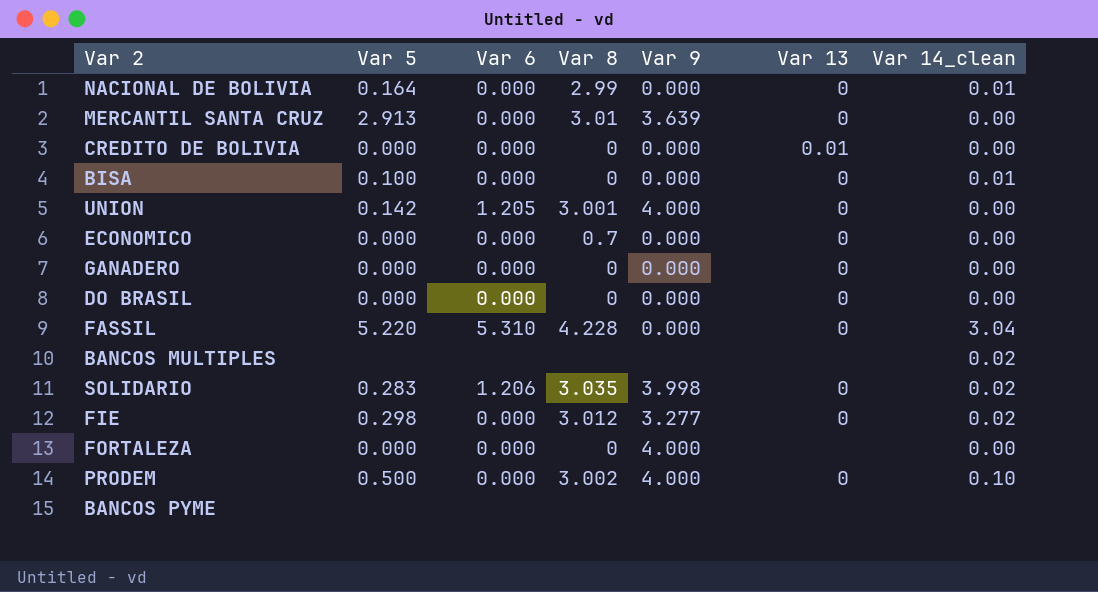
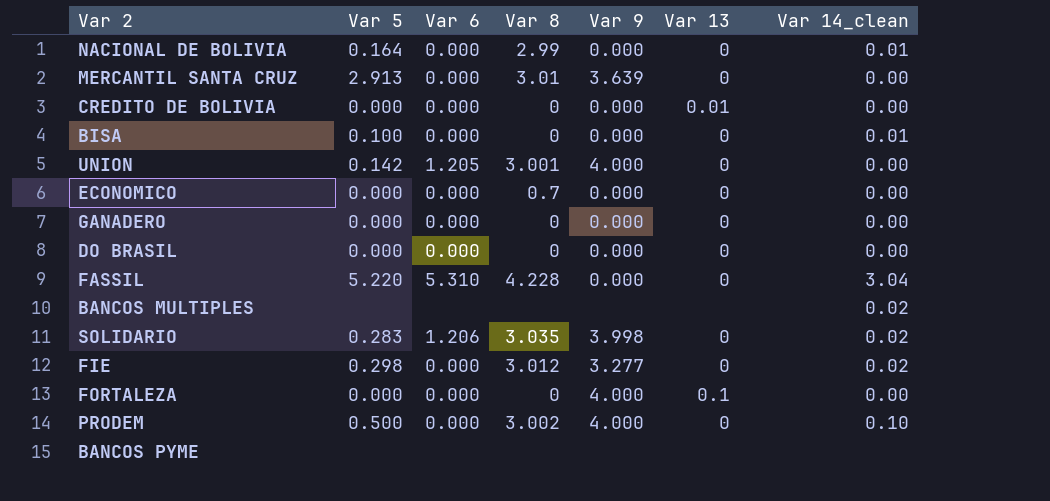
FORTALEZA | Var 13: none -> 0.1

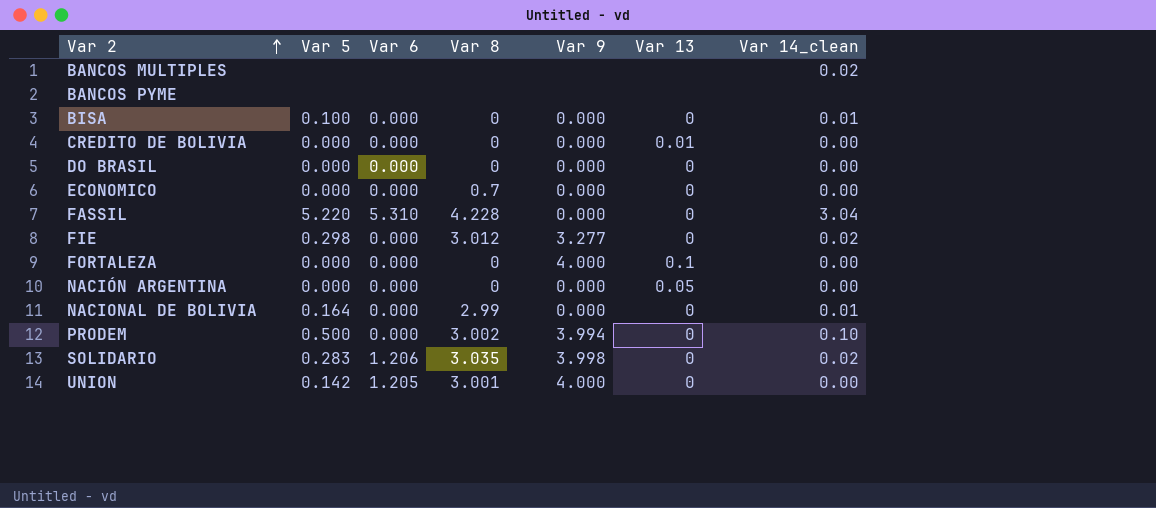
row order: none -> Var 2 ascending
row MERCANTIL SANTA CRUZ: 2.913 | 0.000 | 3.01 | 3.639 | 0 | 0.00 -> none
row GANADERO: 0.000 | 0.000 | 0 | 0.000 | 0 | 0.00 -> none
row NACIÓN ARGENTINA: none -> 0.000 | 0.000 | 0 | 0.000 | 0.05 | 0.00
PRODEM | Var 9: 4.000 -> 3.994

